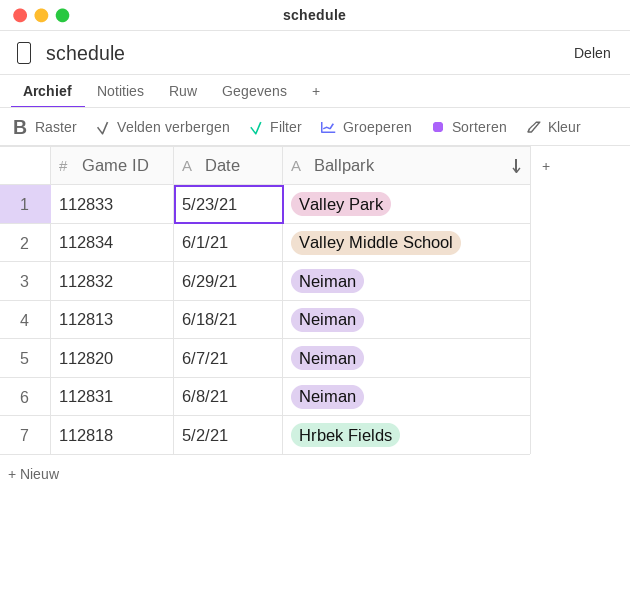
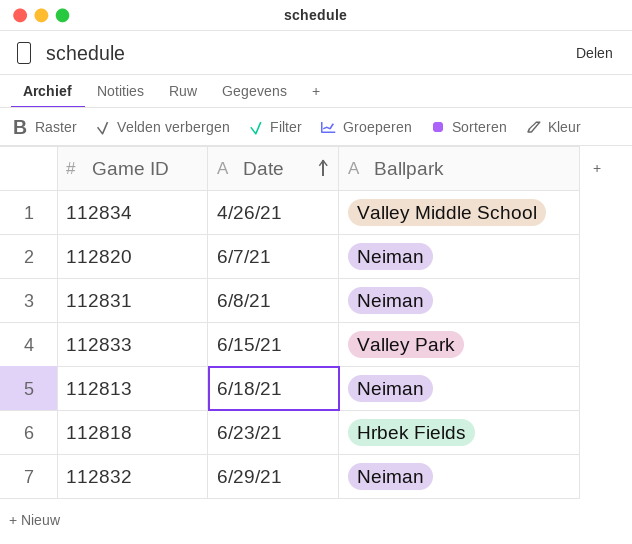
row order: Ballpark descending -> Date ascending
112834 | Date: 6/1/21 -> 4/26/21
112833 | Date: 5/23/21 -> 6/15/21
112818 | Date: 5/2/21 -> 6/23/21

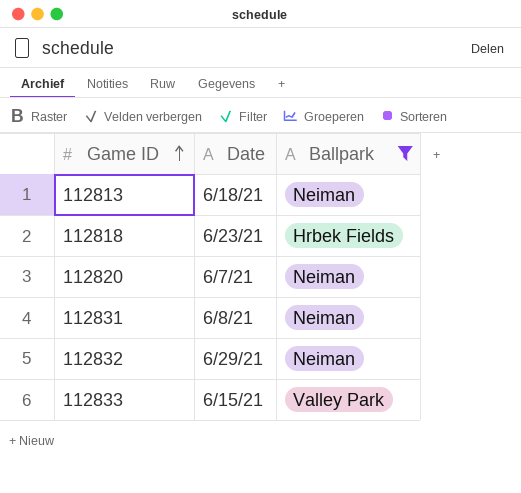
filter: none -> Ballpark != Valley Middle School
row order: Date ascending -> Game ID ascending

